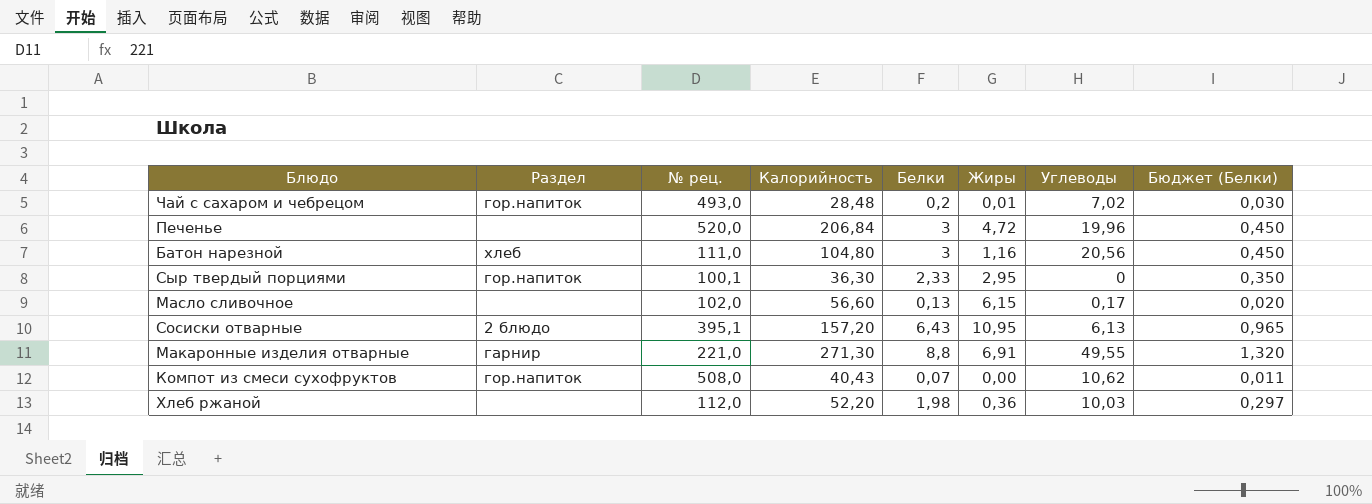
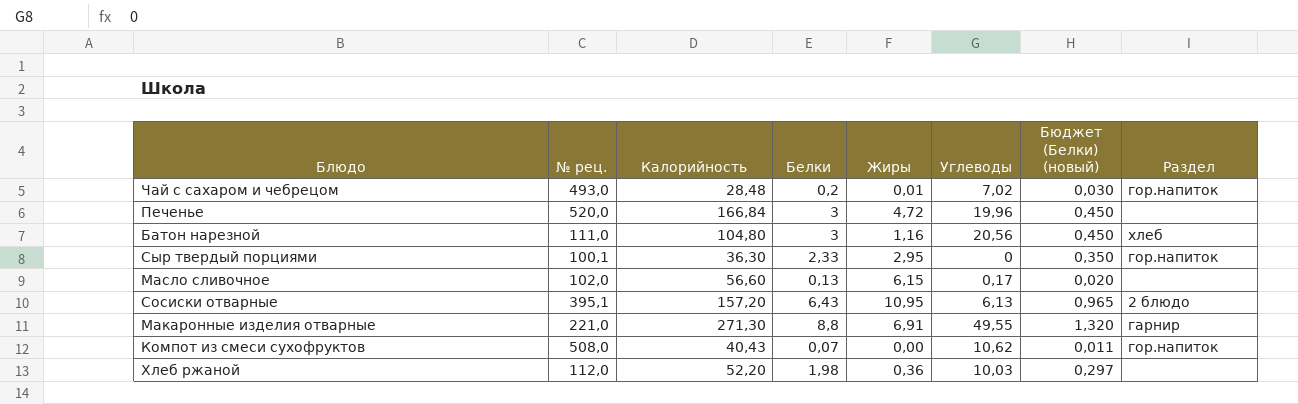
column name: Бюджет (Белки) -> Бюджет (Белки) (новый)
column Раздел | position: 2 -> 8
Печенье | Калорийность: 206,84 -> 166,84

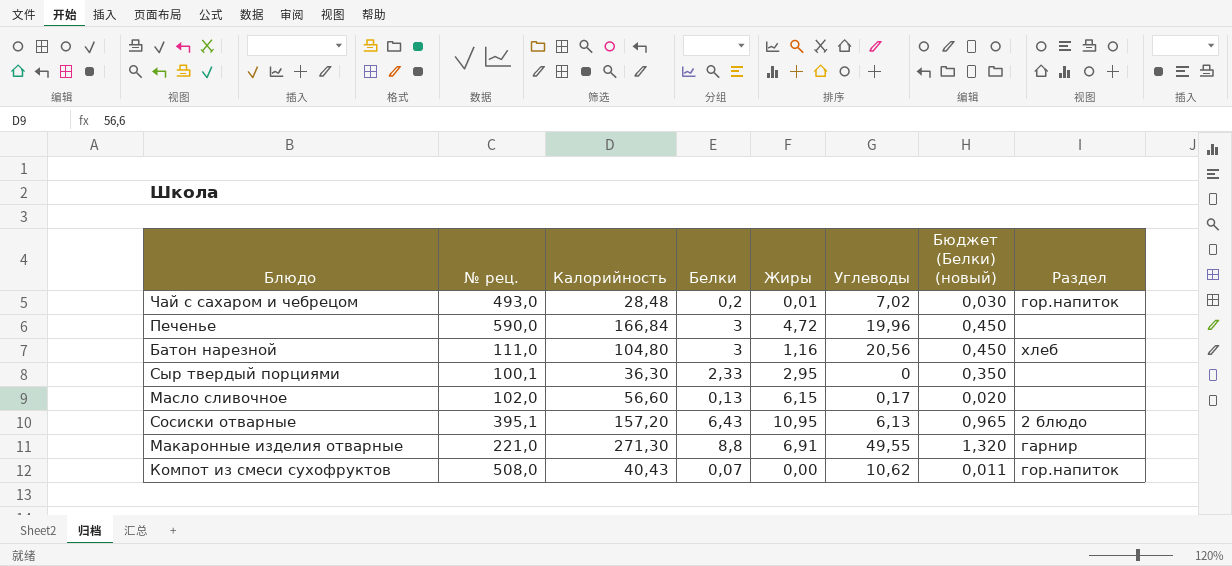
row Хлеб ржаной: 112,0 | 52,20 | 1,98 | 0,36 | 10,03 | 0,297 | none -> none
Печенье | № рец.: 520,0 -> 590,0
Сыр твердый порциями | Раздел: гор.напиток -> none

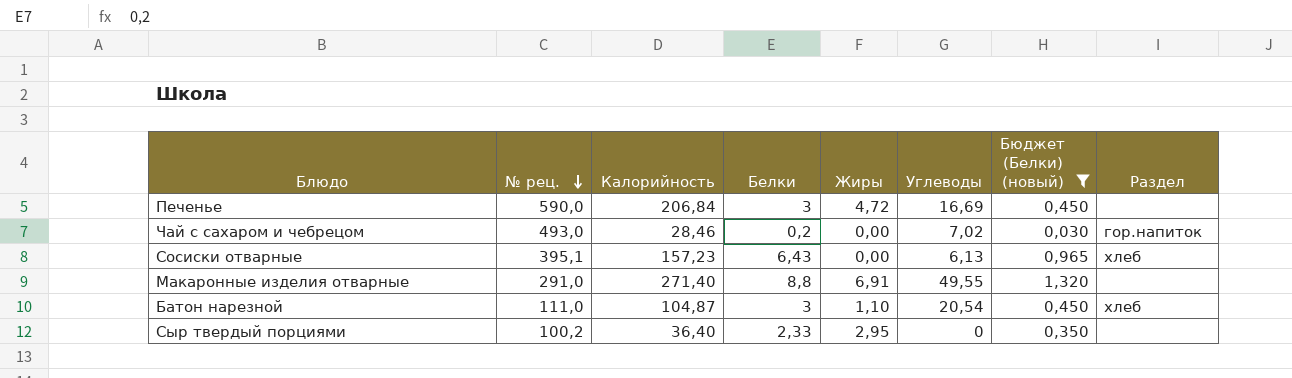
filter: none -> Бюджет (Белки) (новый) >= 0,030
row order: none -> № рец. descending
Печенье | Калорийность: 166,84 -> 206,84
Печенье | Углеводы: 19,96 -> 16,69
Чай с сахаром и чебрецом | Калорийность: 28,48 -> 28,46
Чай с сахаром и чебрецом | Жиры: 0,01 -> 0,00
Сосиски отварные | Калорийность: 157,20 -> 157,23
Сосиски отварные | Жиры: 10,95 -> 0,00
Сосиски отварные | Раздел: 2 блюдо -> хлеб
Макаронные изделия отварные | № рец.: 221,0 -> 291,0
Макаронные изделия отварные | Калорийность: 271,30 -> 271,40
Макаронные изделия отварные | Раздел: гарнир -> none
Батон нарезной | Калорийность: 104,80 -> 104,87
Батон нарезной | Жиры: 1,16 -> 1,10
Батон нарезной | Углеводы: 20,56 -> 20,54
Сыр твердый порциями | № рец.: 100,1 -> 100,2
Сыр твердый порциями | Калорийность: 36,30 -> 36,40

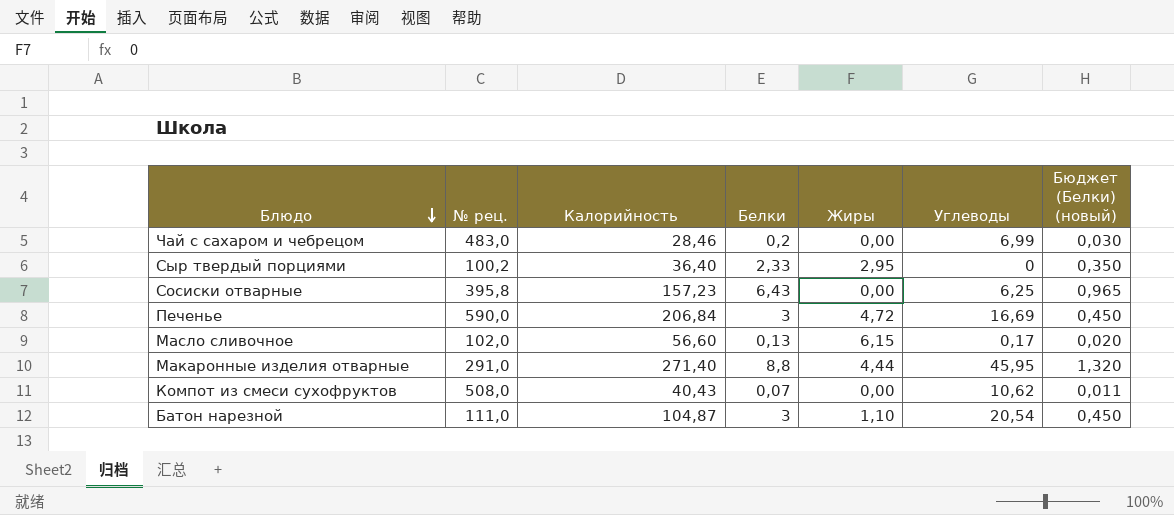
filter: Бюджет (Белки) (новый) >= 0,030 -> none
row order: № рец. descending -> Блюдо descending
column Раздел | position: 8 -> none
Чай с сахаром и чебрецом | № рец.: 493,0 -> 483,0
Чай с сахаром и чебрецом | Углеводы: 7,02 -> 6,99
Сосиски отварные | № рец.: 395,1 -> 395,8
Сосиски отварные | Углеводы: 6,13 -> 6,25
Макаронные изделия отварные | Жиры: 6,91 -> 4,44
Макаронные изделия отварные | Углеводы: 49,55 -> 45,95

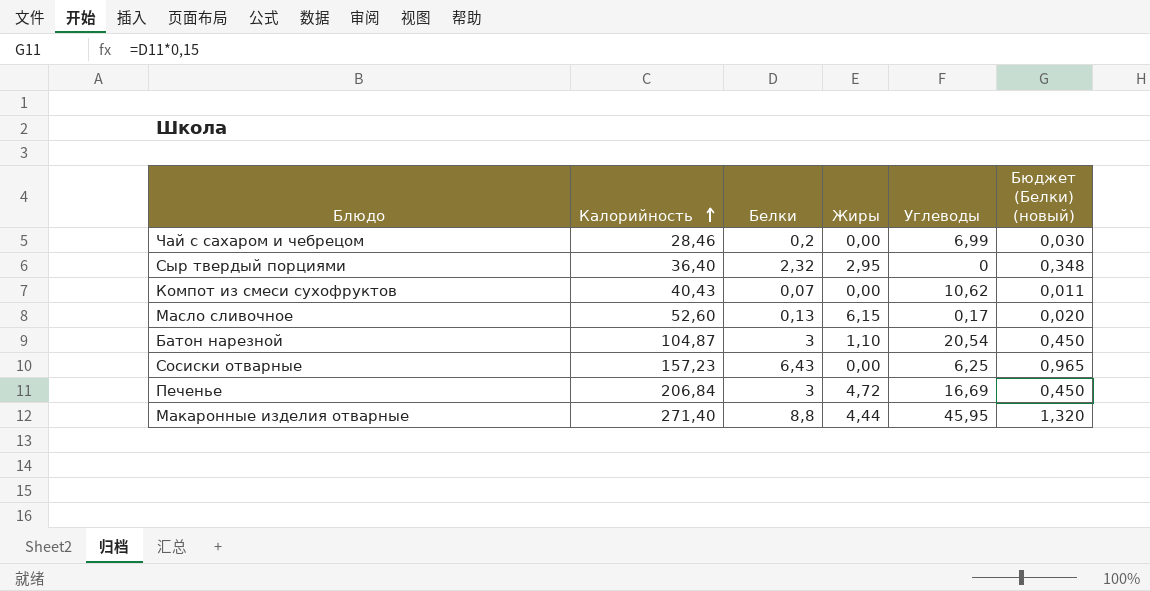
row order: Блюдо descending -> Калорийность ascending
column № рец. | position: 2 -> none
Сыр твердый порциями | Белки: 2,33 -> 2,32
Сыр твердый порциями | Бюджет (Белки) (новый): 0,350 -> 0,348
Масло сливочное | Калорийность: 56,60 -> 52,60

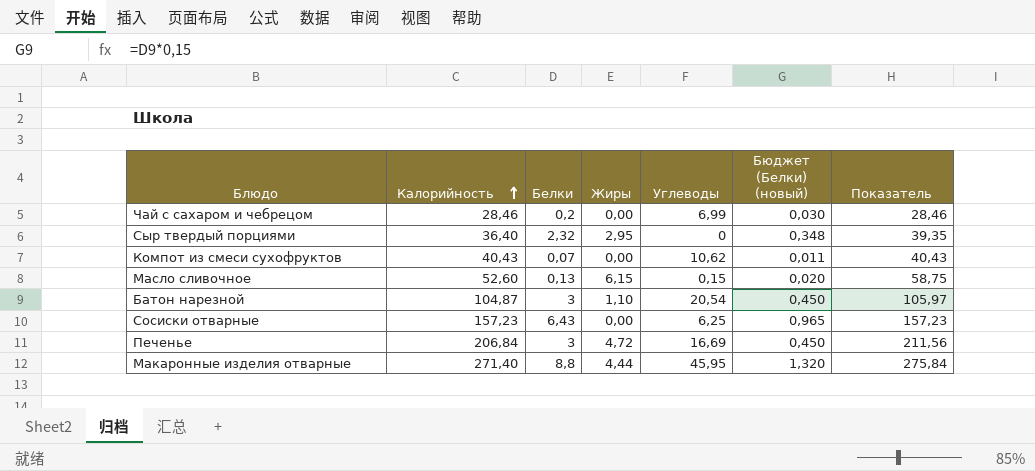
column Показатель | formula: none -> [Калорийность] + [Жиры]
Масло сливочное | Углеводы: 0,17 -> 0,15

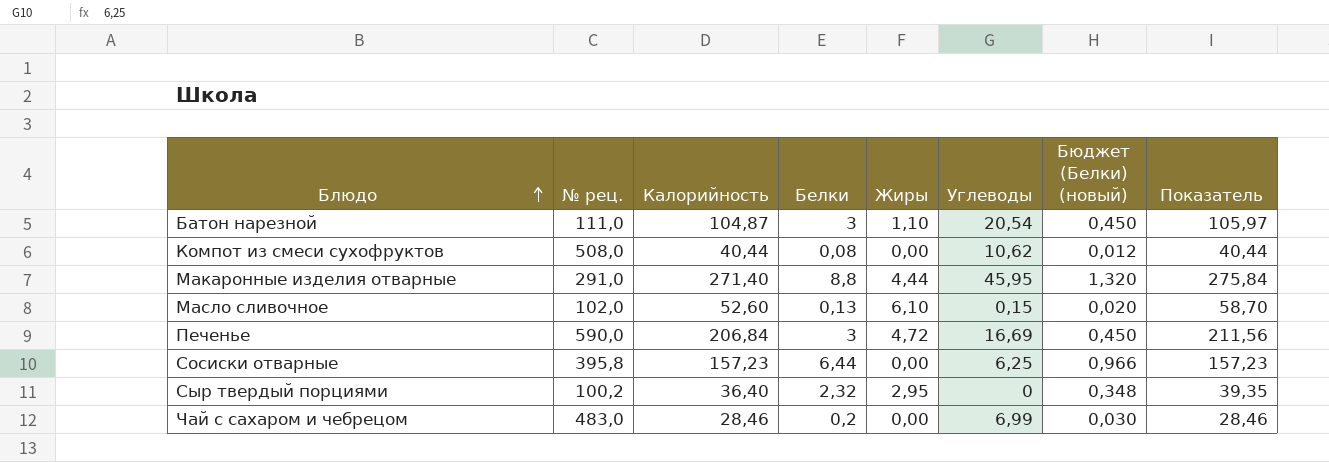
row order: Калорийность ascending -> Блюдо ascending
column № рец. | position: none -> 2
Компот из смеси сухофруктов | Калорийность: 40,43 -> 40,44
Компот из смеси сухофруктов | Белки: 0,07 -> 0,08
Компот из смеси сухофруктов | Бюджет (Белки) (новый): 0,011 -> 0,012
Компот из смеси сухофруктов | Показатель: 40,43 -> 40,44
Масло сливочное | Жиры: 6,15 -> 6,10
Масло сливочное | Показатель: 58,75 -> 58,70
Сосиски отварные | Белки: 6,43 -> 6,44
Сосиски отварные | Бюджет (Белки) (новый): 0,965 -> 0,966

